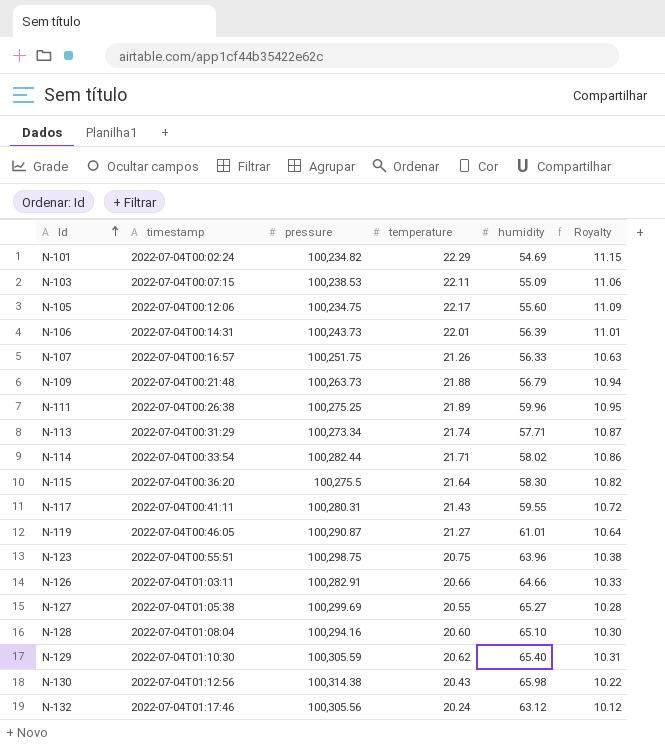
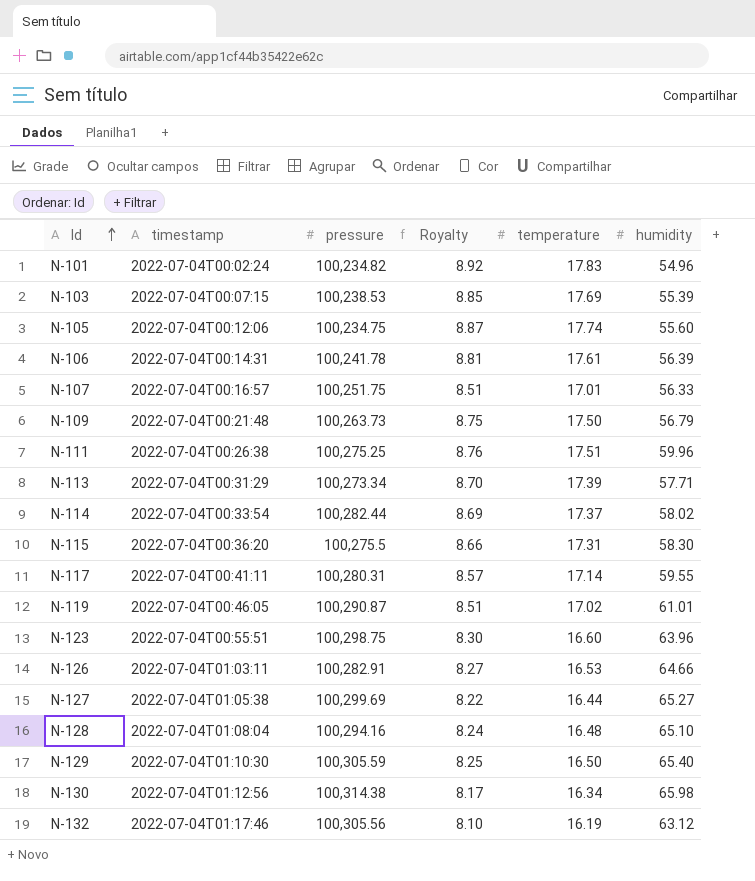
column Royalty | position: 6 -> 4
N-101 | Royalty: 11.15 -> 8.92
N-101 | temperature: 22.29 -> 17.83
N-101 | humidity: 54.69 -> 54.96
N-103 | Royalty: 11.06 -> 8.85
N-103 | temperature: 22.11 -> 17.69
N-103 | humidity: 55.09 -> 55.39
N-105 | Royalty: 11.09 -> 8.87
N-105 | temperature: 22.17 -> 17.74
N-106 | pressure: 100,243.73 -> 100,241.78
N-106 | Royalty: 11.01 -> 8.81
N-106 | temperature: 22.01 -> 17.61
N-107 | Royalty: 10.63 -> 8.51
N-107 | temperature: 21.26 -> 17.01
N-109 | Royalty: 10.94 -> 8.75
N-109 | temperature: 21.88 -> 17.50
N-111 | Royalty: 10.95 -> 8.76
N-111 | temperature: 21.89 -> 17.51
N-113 | Royalty: 10.87 -> 8.70
N-113 | temperature: 21.74 -> 17.39
N-114 | Royalty: 10.86 -> 8.69
N-114 | temperature: 21.71 -> 17.37
N-115 | Royalty: 10.82 -> 8.66
N-115 | temperature: 21.64 -> 17.31
N-117 | Royalty: 10.72 -> 8.57
N-117 | temperature: 21.43 -> 17.14
N-119 | Royalty: 10.64 -> 8.51
N-119 | temperature: 21.27 -> 17.02
N-123 | Royalty: 10.38 -> 8.30
N-123 | temperature: 20.75 -> 16.60
N-126 | Royalty: 10.33 -> 8.27
N-126 | temperature: 20.66 -> 16.53
N-127 | Royalty: 10.28 -> 8.22
N-127 | temperature: 20.55 -> 16.44
N-128 | Royalty: 10.30 -> 8.24
N-128 | temperature: 20.60 -> 16.48
N-129 | Royalty: 10.31 -> 8.25
N-129 | temperature: 20.62 -> 16.50
N-130 | Royalty: 10.22 -> 8.17
N-130 | temperature: 20.43 -> 16.34
N-132 | Royalty: 10.12 -> 8.10
N-132 | temperature: 20.24 -> 16.19

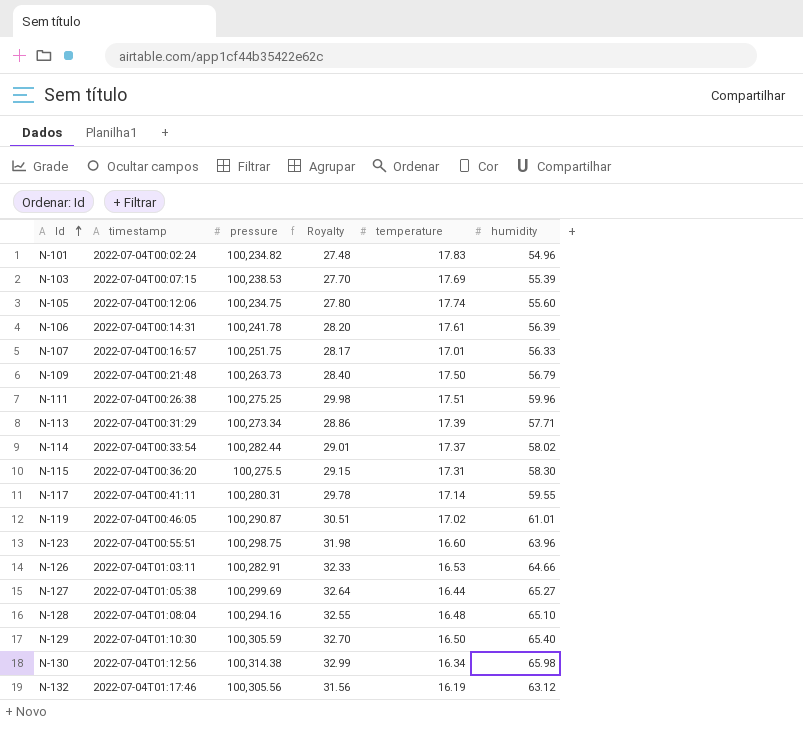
column Royalty | formula: [temperature] * 0.5 -> [humidity] * 0.5

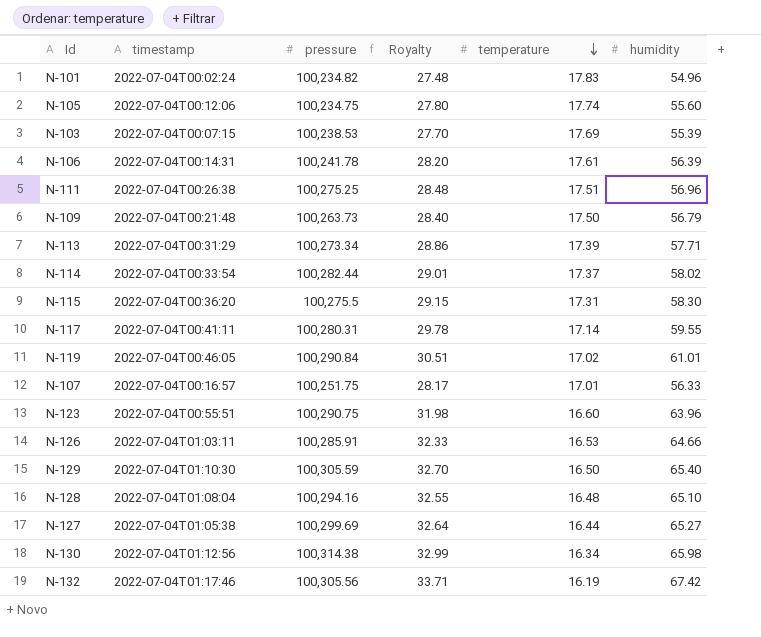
row order: Id ascending -> temperature descending
N-111 | Royalty: 29.98 -> 28.48
N-111 | humidity: 59.96 -> 56.96
N-119 | pressure: 100,290.87 -> 100,290.84
N-123 | pressure: 100,298.75 -> 100,290.75
N-126 | pressure: 100,282.91 -> 100,285.91
N-132 | Royalty: 31.56 -> 33.71
N-132 | humidity: 63.12 -> 67.42

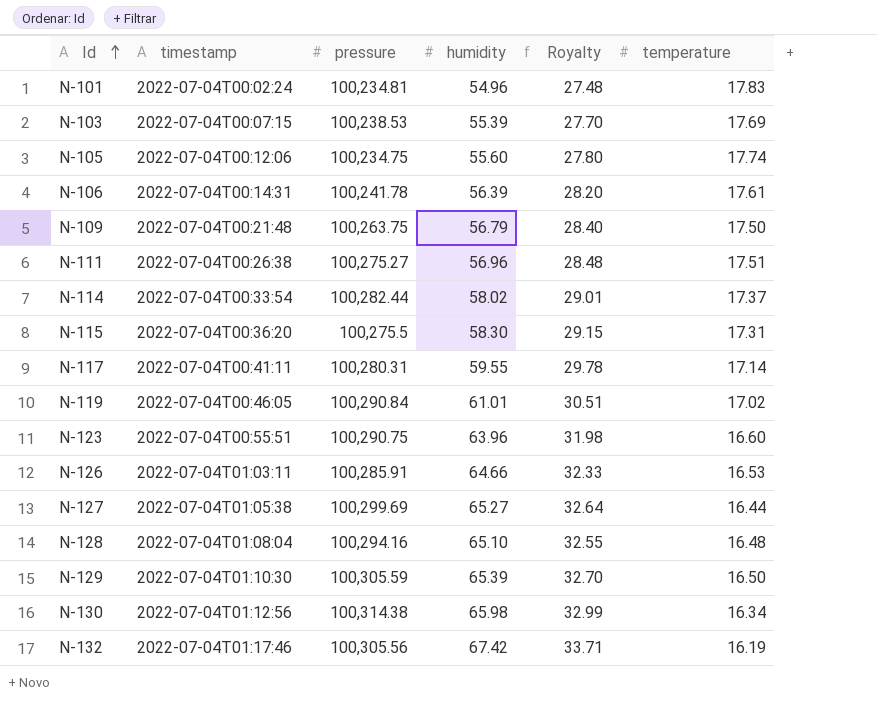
row order: temperature descending -> Id ascending
column humidity | position: 6 -> 4
row N-113: 2022-07-04T00:31:29 | 100,273.34 | 28.86 | 17.39 | 57.71 -> none
row N-107: 2022-07-04T00:16:57 | 100,251.75 | 28.17 | 17.01 | 56.33 -> none
N-101 | pressure: 100,234.82 -> 100,234.81
N-109 | pressure: 100,263.73 -> 100,263.75
N-111 | pressure: 100,275.25 -> 100,275.27
N-129 | humidity: 65.40 -> 65.39

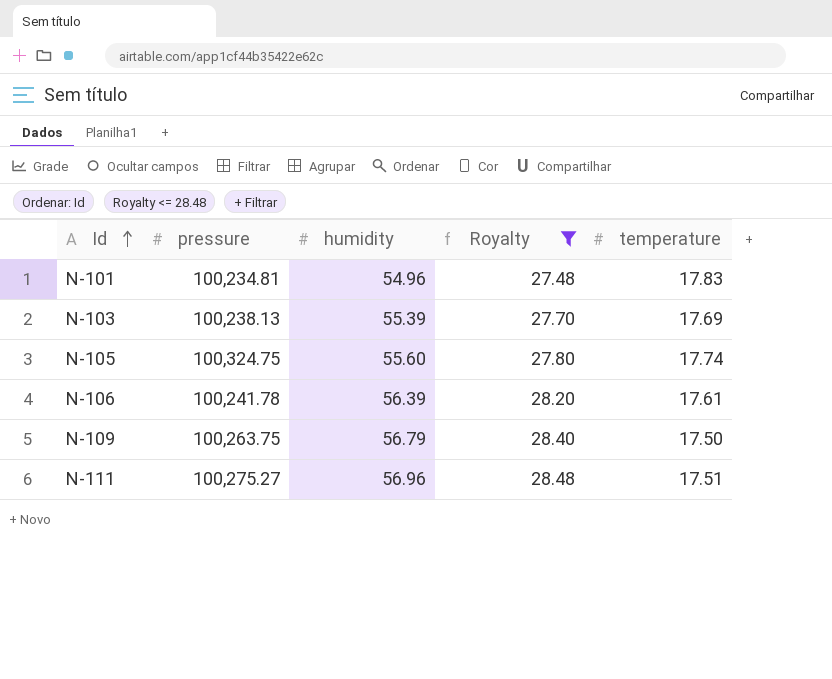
filter: none -> Royalty <= 28.48
column timestamp | position: 2 -> none
N-103 | pressure: 100,238.53 -> 100,238.13
N-105 | pressure: 100,234.75 -> 100,324.75

